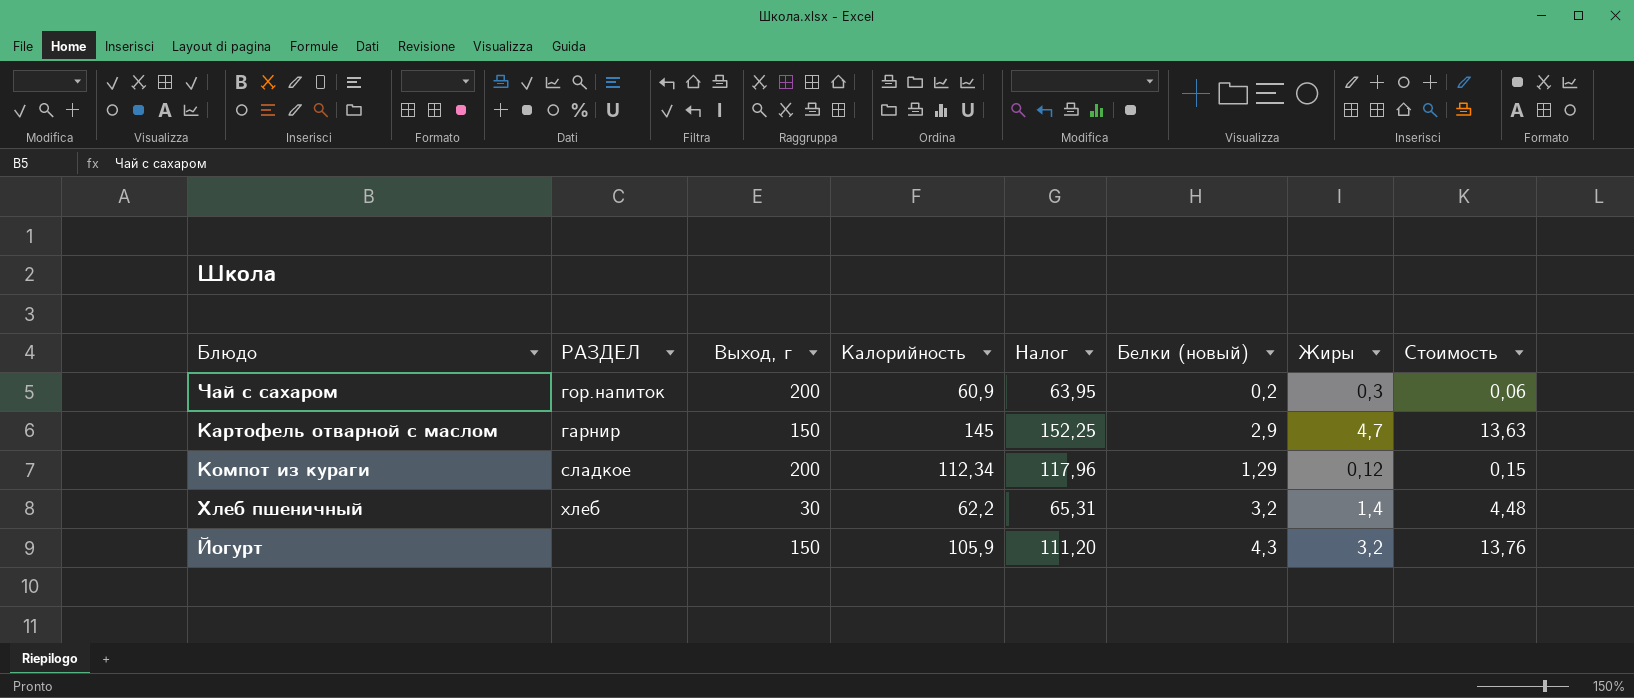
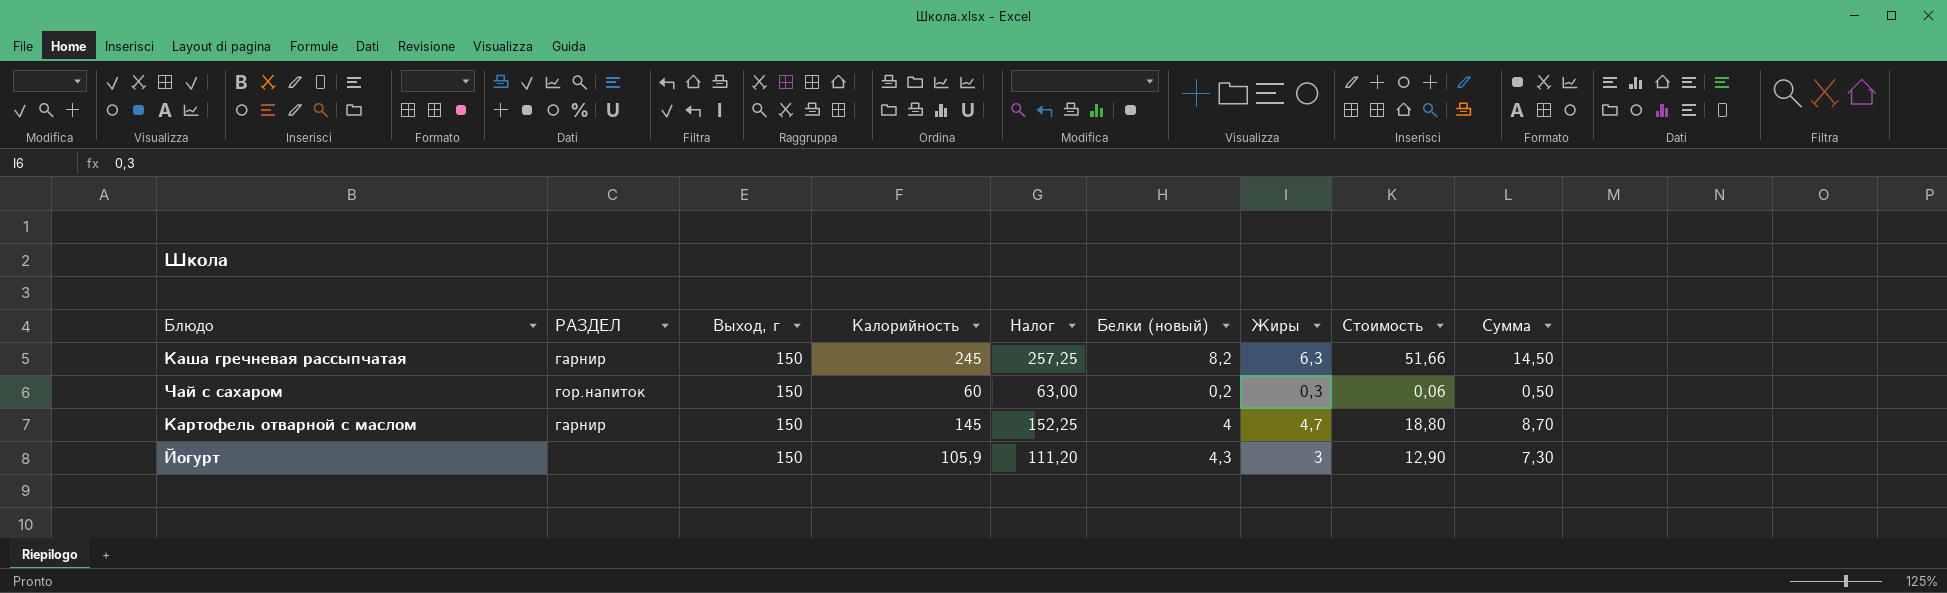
column Сумма | formula: none -> [Белки (новый)] + [Жиры]
row Компот из кураги: сладкое | 200 | 112,34 | 117,96 | 1,29 | 0,12 | 0,15 -> none
row Хлеб пшеничный: хлеб | 30 | 62,2 | 65,31 | 3,2 | 1,4 | 4,48 -> none
row Каша гречневая рассыпчатая: none -> гарнир | 150 | 245 | 257,25 | 8,2 | 6,3 | 51,66 | 14,50
Чай с сахаром | Выход, г: 200 -> 150
Чай с сахаром | Калорийность: 60,9 -> 60
Чай с сахаром | Налог: 63,95 -> 63,00
Картофель отварной с маслом | Белки (новый): 2,9 -> 4
Картофель отварной с маслом | Стоимость: 13,63 -> 18,80
Йогурт | Жиры: 3,2 -> 3
Йогурт | Стоимость: 13,76 -> 12,90

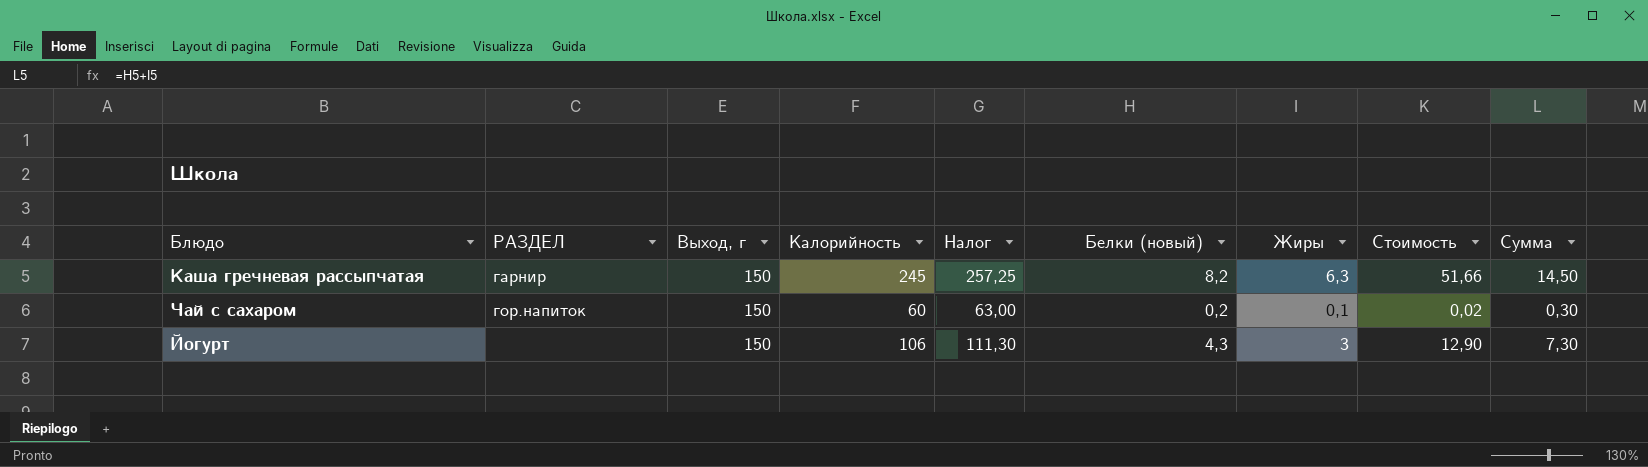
row Картофель отварной с маслом: гарнир | 150 | 145 | 152,25 | 4 | 4,7 | 18,80 | 8,70 -> none
Чай с сахаром | Жиры: 0,3 -> 0,1
Чай с сахаром | Стоимость: 0,06 -> 0,02
Чай с сахаром | Сумма: 0,50 -> 0,30
Йогурт | Калорийность: 105,9 -> 106
Йогурт | Налог: 111,20 -> 111,30

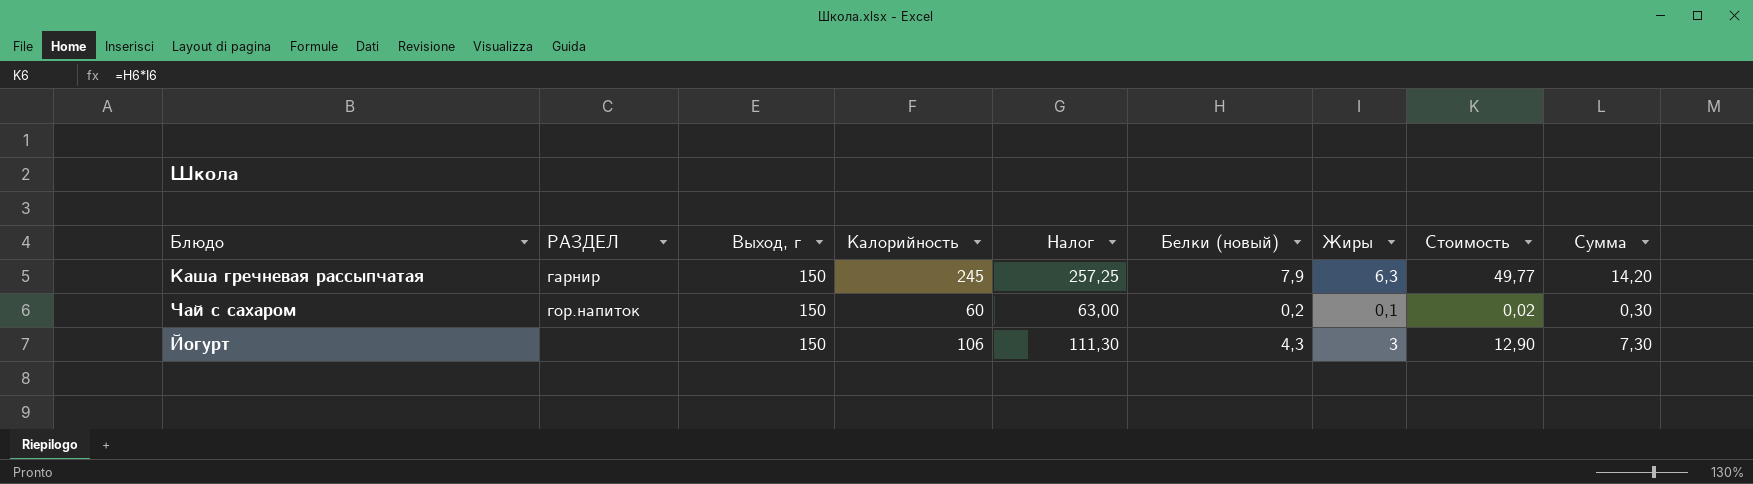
Каша гречневая рассыпчатая | Белки (новый): 8,2 -> 7,9
Каша гречневая рассыпчатая | Стоимость: 51,66 -> 49,77
Каша гречневая рассыпчатая | Сумма: 14,50 -> 14,20

